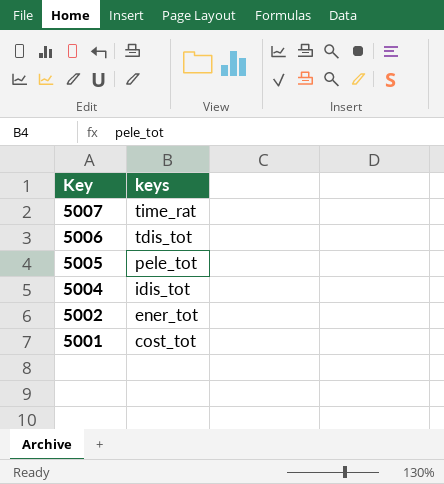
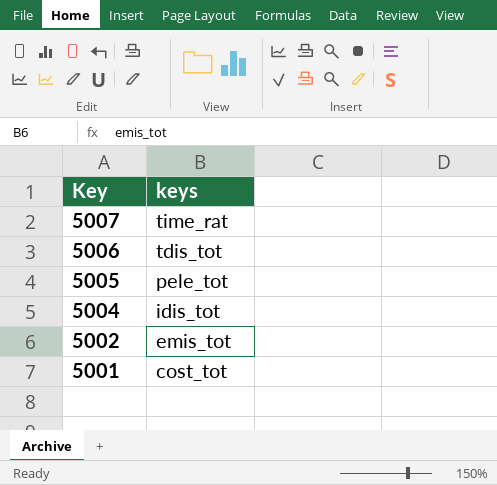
5002 | keys: ener_tot -> emis_tot

